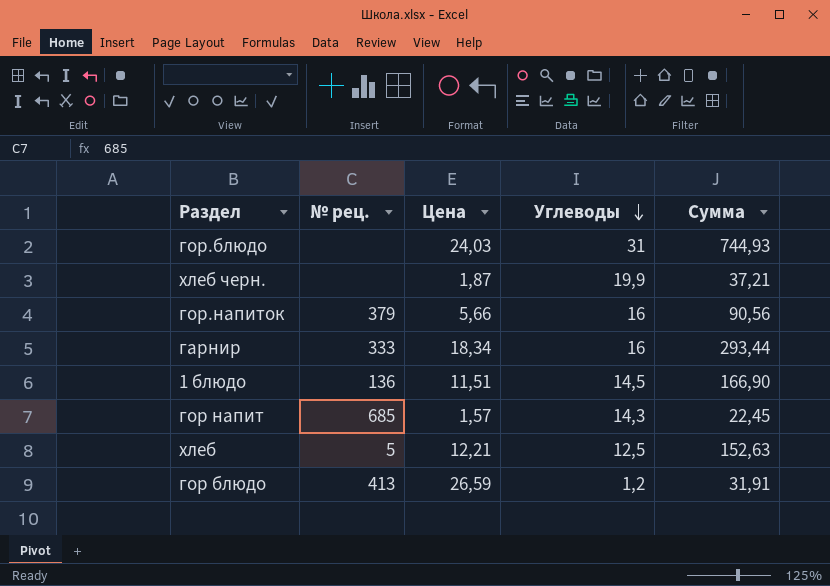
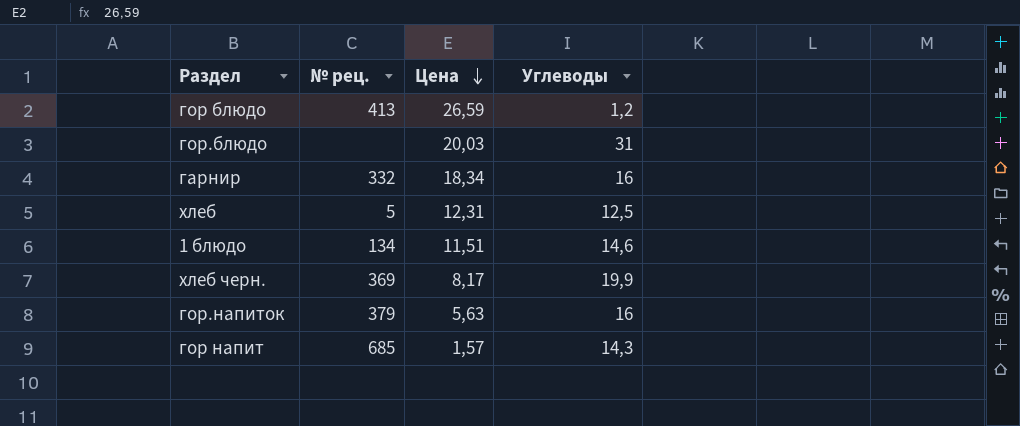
row order: Углеводы descending -> Цена descending
column Сумма | formula: [Цена] * [Углеводы] -> none
гор.блюдо | Цена: 24,03 -> 20,03
гарнир | № рец.: 333 -> 332
хлеб | Цена: 12,21 -> 12,31
1 блюдо | № рец.: 136 -> 134
1 блюдо | Углеводы: 14,5 -> 14,6
хлеб черн. | № рец.: none -> 369
хлеб черн. | Цена: 1,87 -> 8,17
гор.напиток | Цена: 5,66 -> 5,63

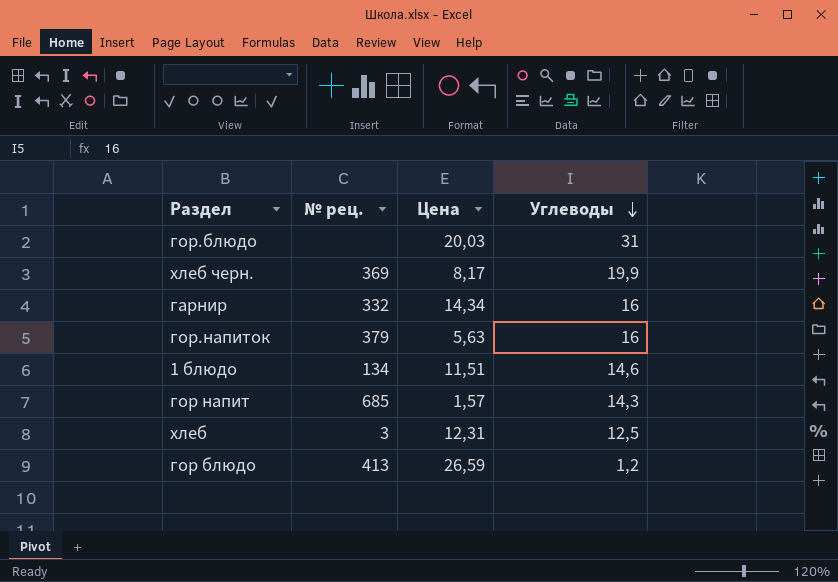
row order: Цена descending -> Углеводы descending
гарнир | Цена: 18,34 -> 14,34
хлеб | № рец.: 5 -> 3

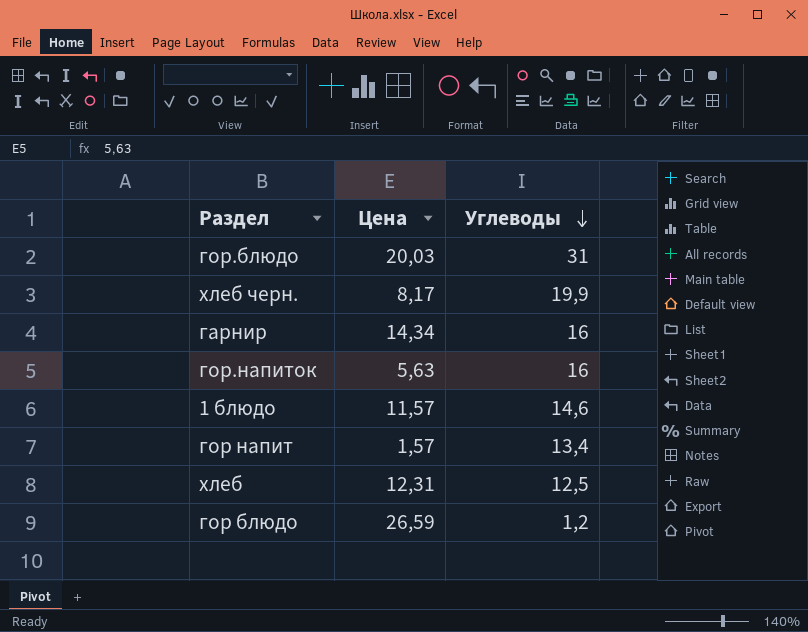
column № рец. | position: 2 -> none
1 блюдо | Цена: 11,51 -> 11,57
гор напит | Углеводы: 14,3 -> 13,4

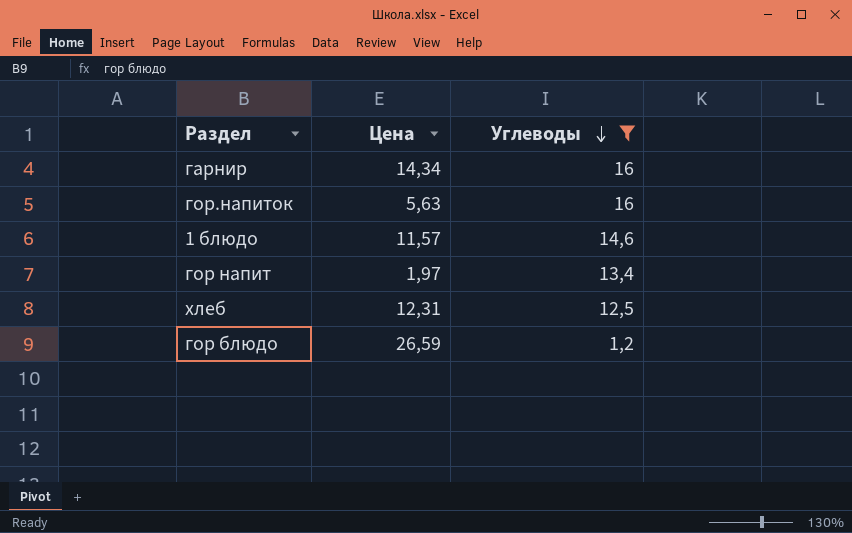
filter: none -> Углеводы <= 16
гор напит | Цена: 1,57 -> 1,97

